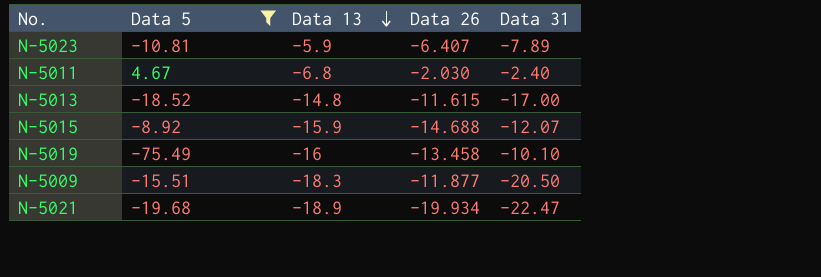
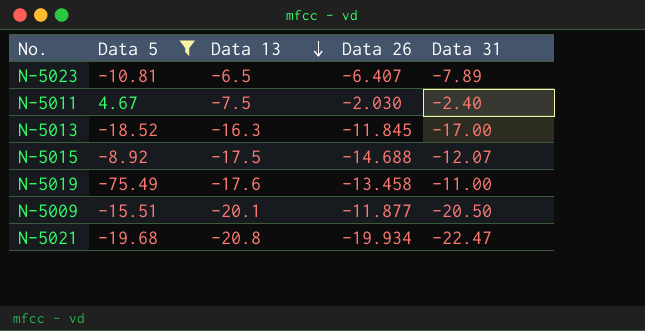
N-5023 | Data 13: -5.9 -> -6.5
N-5011 | Data 13: -6.8 -> -7.5
N-5013 | Data 13: -14.8 -> -16.3
N-5013 | Data 26: -11.615 -> -11.845
N-5015 | Data 13: -15.9 -> -17.5
N-5019 | Data 13: -16 -> -17.6
N-5019 | Data 31: -10.10 -> -11.00
N-5009 | Data 13: -18.3 -> -20.1
N-5021 | Data 13: -18.9 -> -20.8

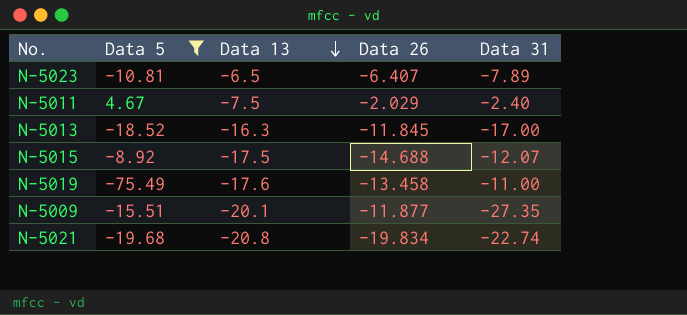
N-5011 | Data 26: -2.030 -> -2.029
N-5009 | Data 31: -20.50 -> -27.35
N-5021 | Data 26: -19.934 -> -19.834
N-5021 | Data 31: -22.47 -> -22.74

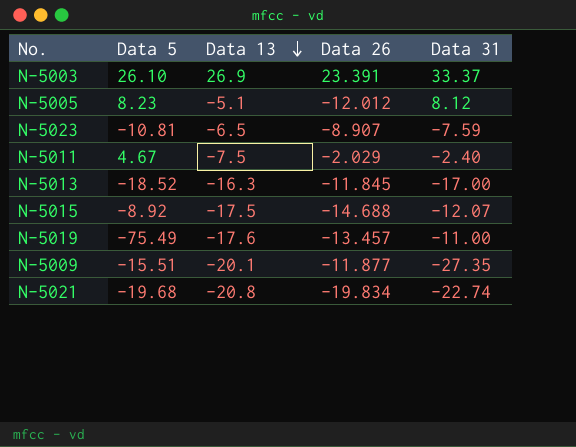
filter: Data 5 <= 4.67 -> none
N-5023 | Data 26: -6.407 -> -8.907
N-5023 | Data 31: -7.89 -> -7.59
N-5019 | Data 26: -13.458 -> -13.457

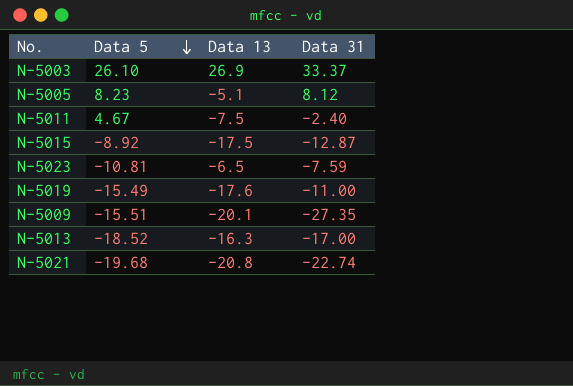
row order: Data 13 descending -> Data 5 descending
column Data 26 | position: 4 -> none
N-5015 | Data 31: -12.07 -> -12.87
N-5019 | Data 5: -75.49 -> -15.49

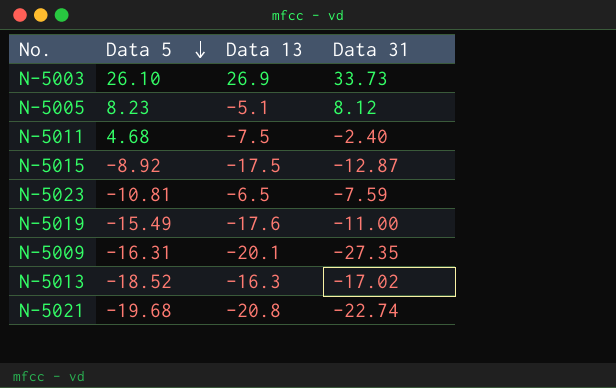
N-5003 | Data 31: 33.37 -> 33.73
N-5011 | Data 5: 4.67 -> 4.68
N-5009 | Data 5: -15.51 -> -16.31
N-5013 | Data 31: -17.00 -> -17.02

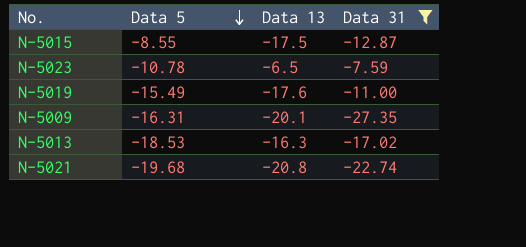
filter: none -> Data 31 <= -7.59
N-5015 | Data 5: -8.92 -> -8.55
N-5023 | Data 5: -10.81 -> -10.78
N-5013 | Data 5: -18.52 -> -18.53

